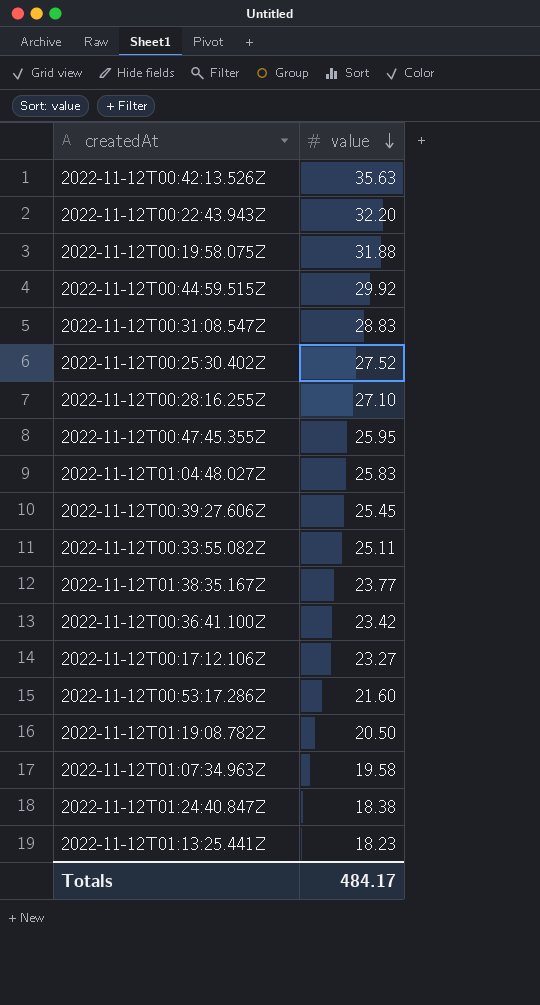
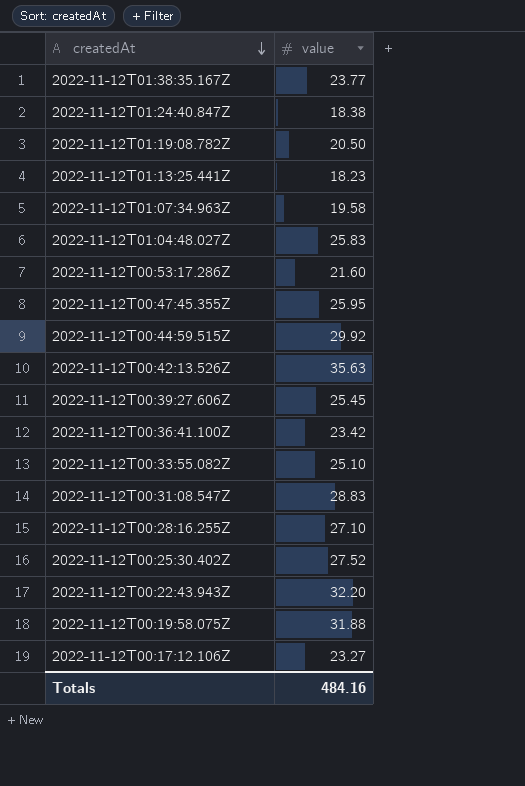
row order: value descending -> createdAt descending
2022-11-12T00:33:55.082Z | value: 25.11 -> 25.10
Totals | value: 484.17 -> 484.16

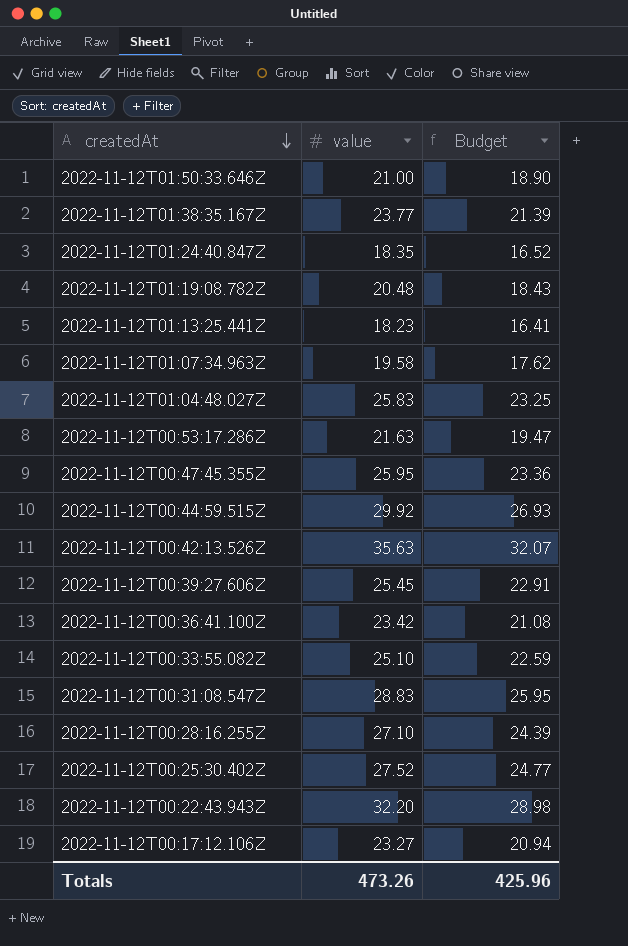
column Budget | formula: none -> [value] * 0.9
row 2022-11-12T00:19:58.075Z: 31.88 -> none
row 2022-11-12T01:50:33.646Z: none -> 21.00 | 18.90
2022-11-12T01:24:40.847Z | value: 18.38 -> 18.35
2022-11-12T01:19:08.782Z | value: 20.50 -> 20.48
2022-11-12T00:53:17.286Z | value: 21.60 -> 21.63
Totals | value: 484.16 -> 473.26

